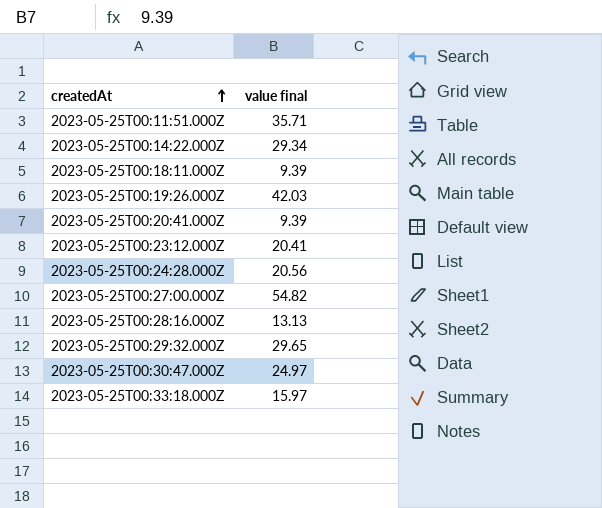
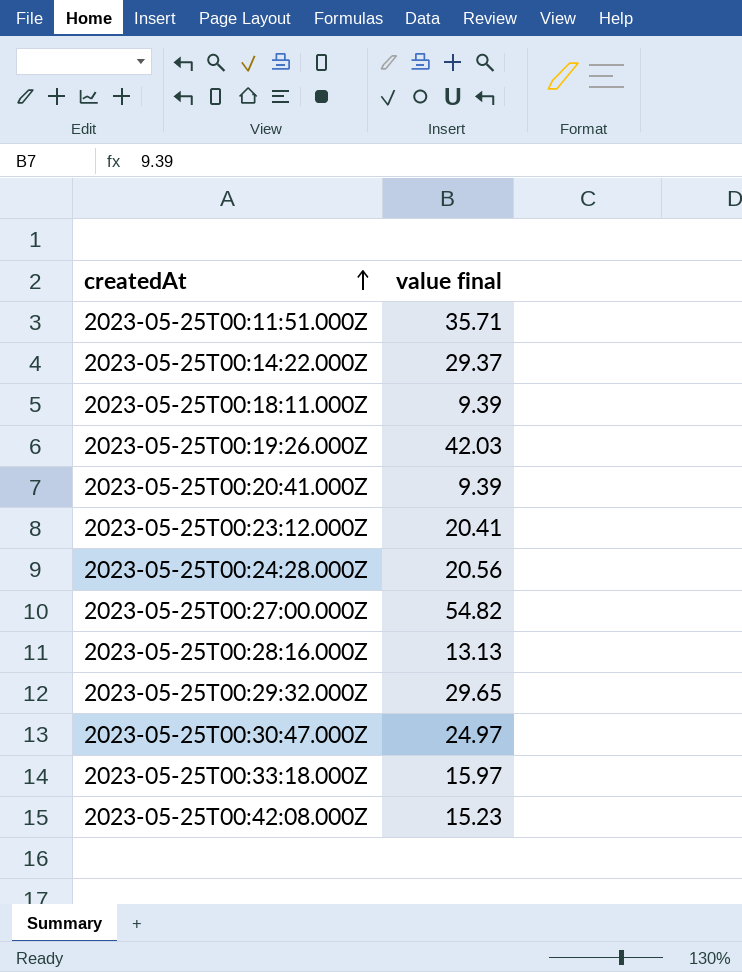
2023-05-25T00:14:22.000Z | value final: 29.34 -> 29.37
row 2023-05-25T00:42:08.000Z: none -> 15.23

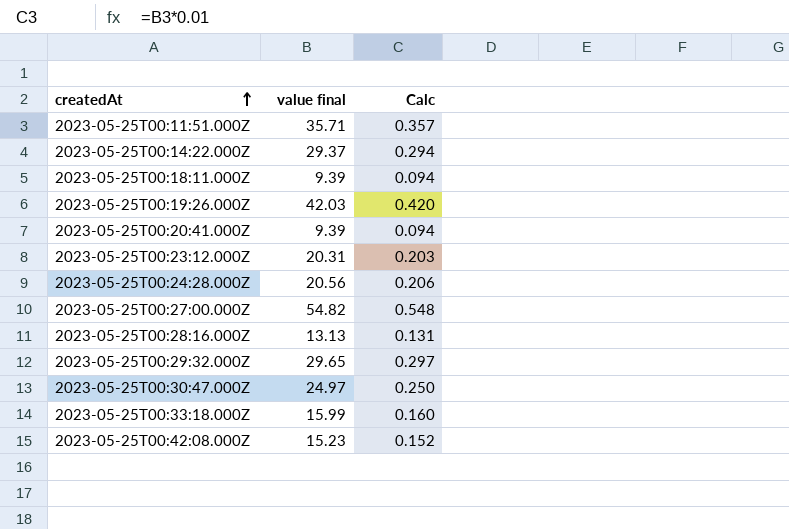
column Calc | formula: none -> [value final] * 0.01
2023-05-25T00:23:12.000Z | value final: 20.41 -> 20.31
2023-05-25T00:33:18.000Z | value final: 15.97 -> 15.99

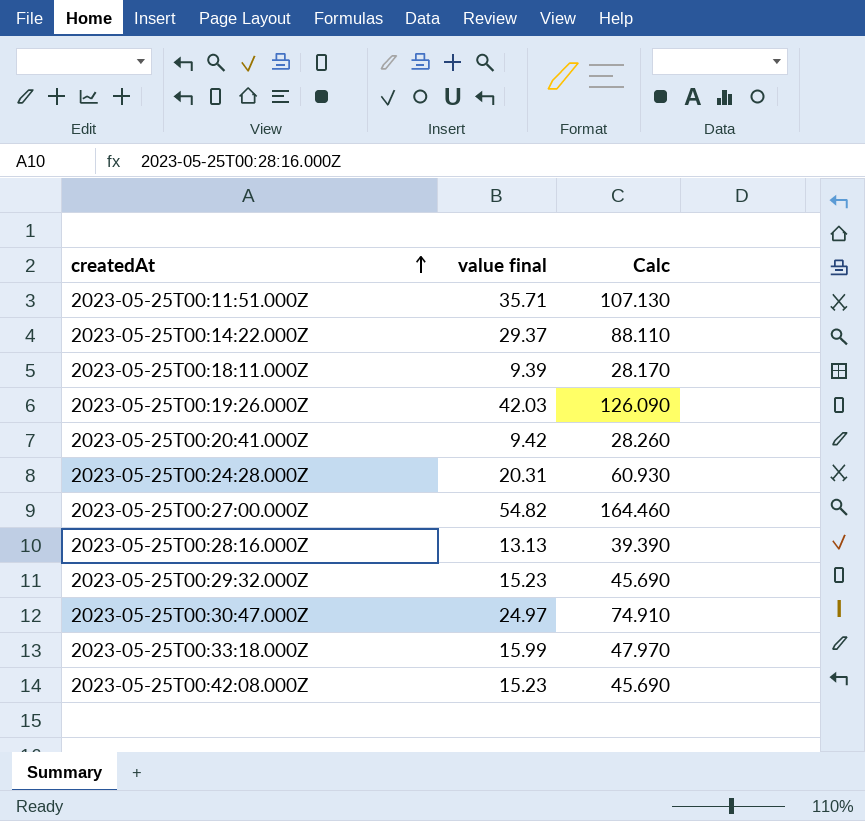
column Calc | formula: [value final] * 0.01 -> [value final] * 3
row 2023-05-25T00:23:12.000Z: 20.31 | 0.203 -> none
2023-05-25T00:20:41.000Z | value final: 9.39 -> 9.42
2023-05-25T00:24:28.000Z | value final: 20.56 -> 20.31
2023-05-25T00:29:32.000Z | value final: 29.65 -> 15.23

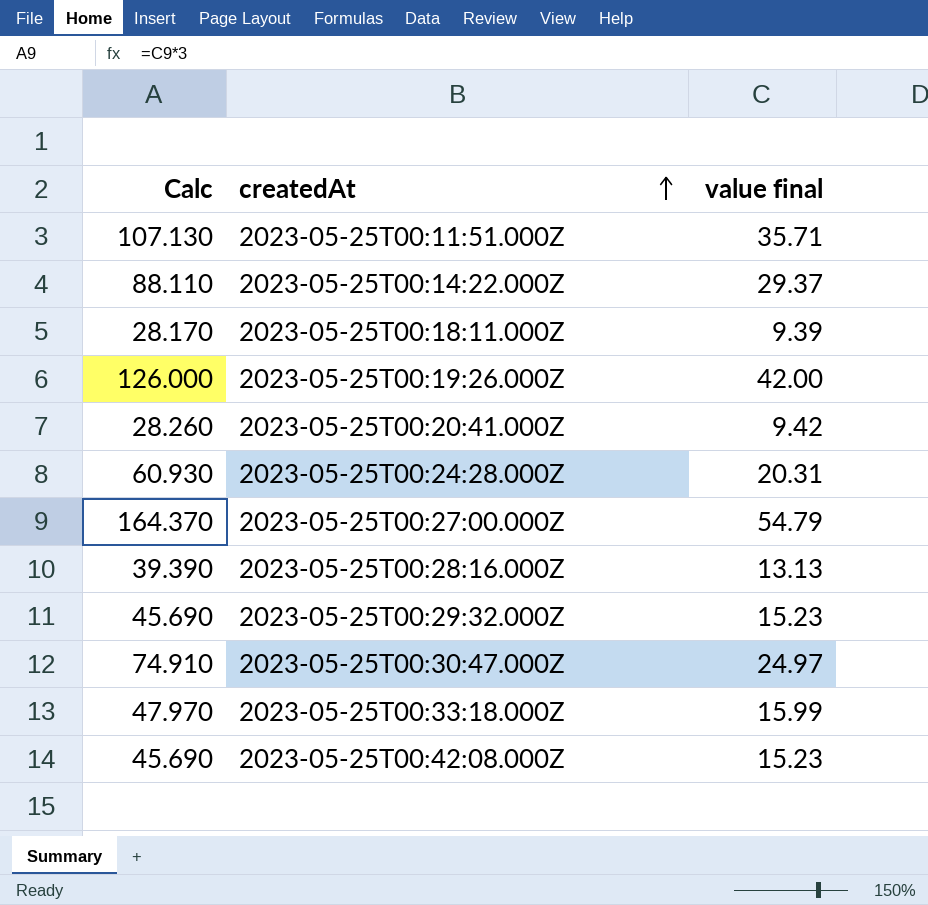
column Calc | position: 3 -> 1
2023-05-25T00:19:26.000Z | Calc: 126.090 -> 126.000
2023-05-25T00:19:26.000Z | value final: 42.03 -> 42.00
2023-05-25T00:27:00.000Z | Calc: 164.460 -> 164.370
2023-05-25T00:27:00.000Z | value final: 54.82 -> 54.79

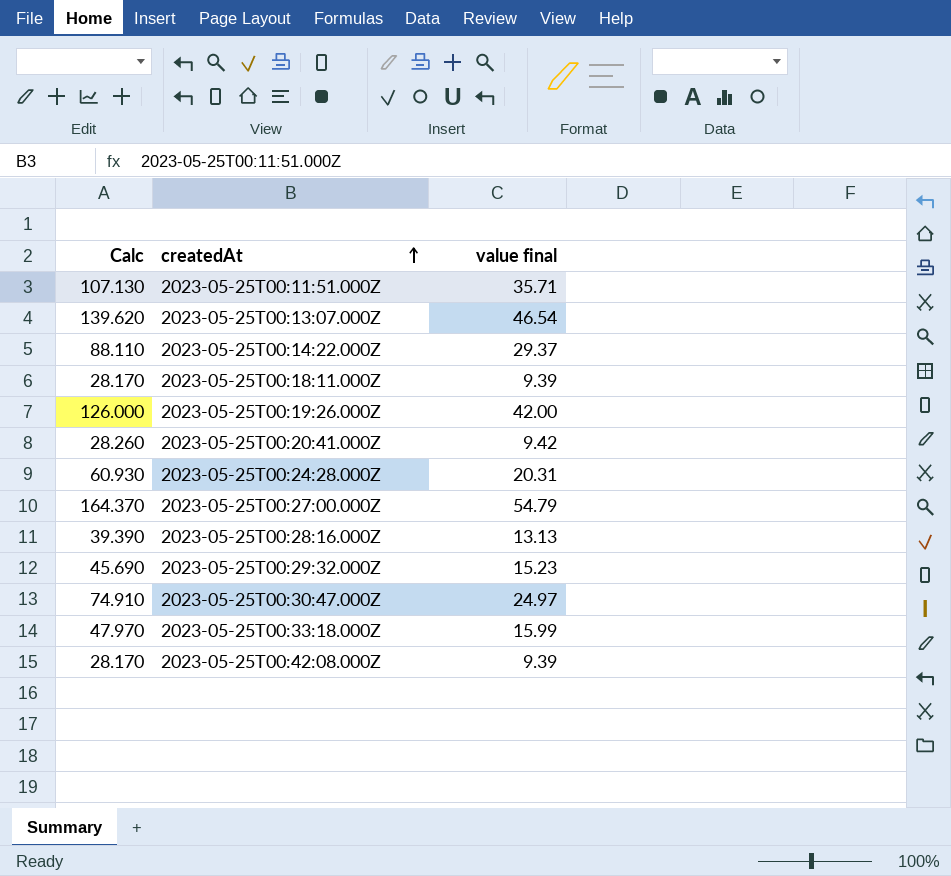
row 2023-05-25T00:13:07.000Z: none -> 139.620 | 46.54
2023-05-25T00:42:08.000Z | Calc: 45.690 -> 28.170
2023-05-25T00:42:08.000Z | value final: 15.23 -> 9.39

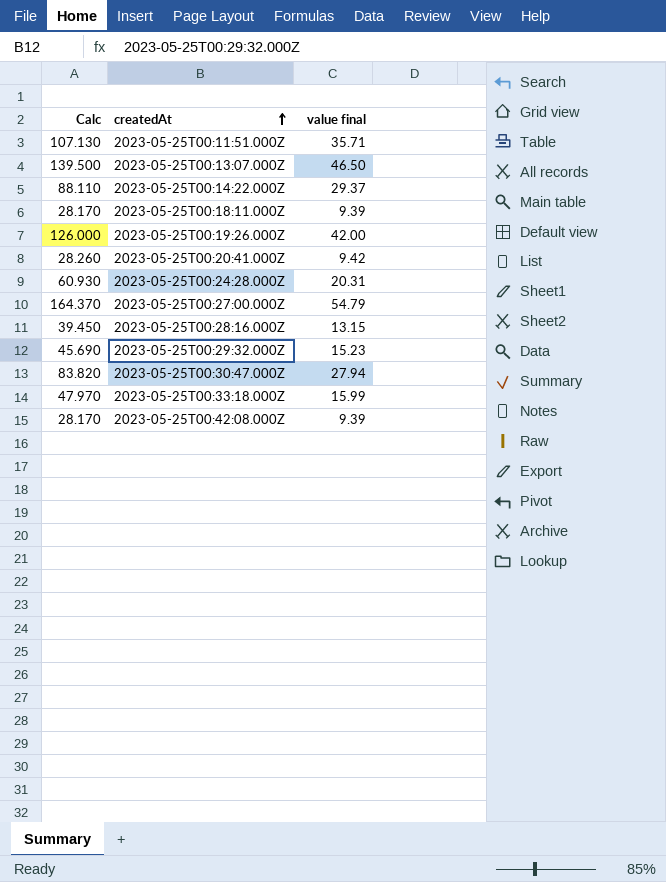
2023-05-25T00:13:07.000Z | Calc: 139.620 -> 139.500
2023-05-25T00:13:07.000Z | value final: 46.54 -> 46.50
2023-05-25T00:28:16.000Z | Calc: 39.390 -> 39.450
2023-05-25T00:28:16.000Z | value final: 13.13 -> 13.15
2023-05-25T00:30:47.000Z | Calc: 74.910 -> 83.820
2023-05-25T00:30:47.000Z | value final: 24.97 -> 27.94

